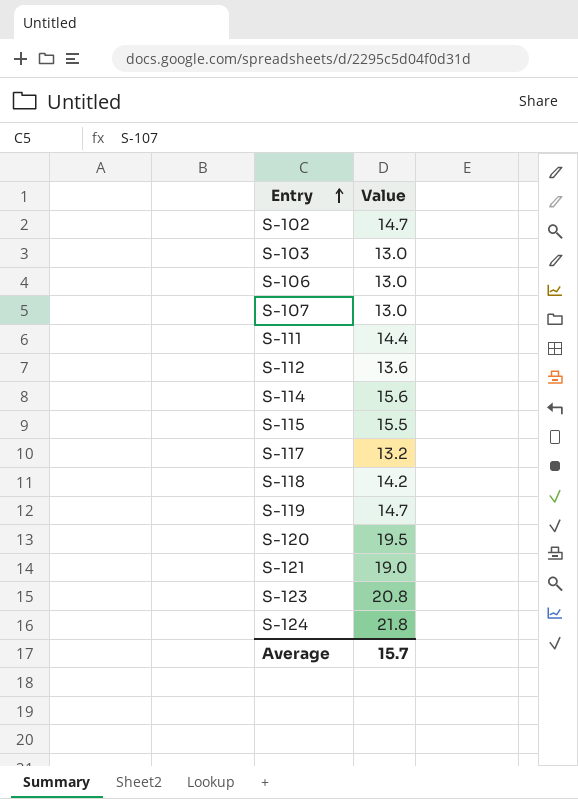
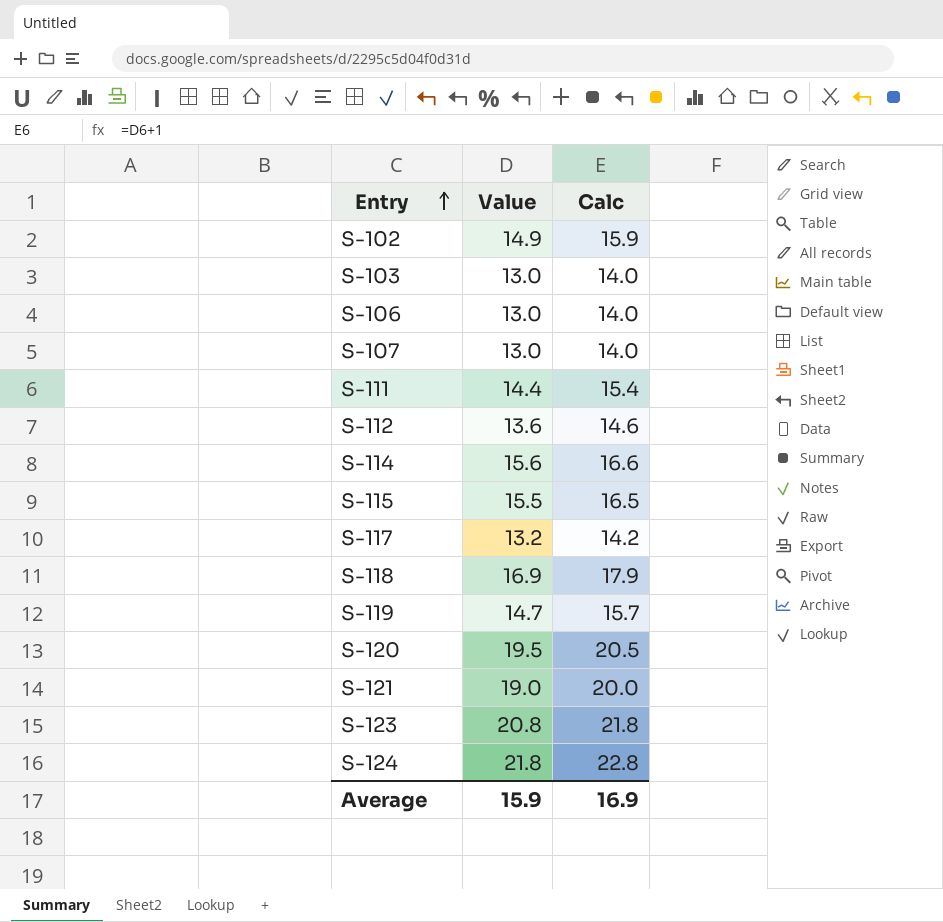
column Calc | formula: none -> [Value] + 1
S-102 | Value: 14.7 -> 14.9
S-118 | Value: 14.2 -> 16.9
Average | Value: 15.7 -> 15.9

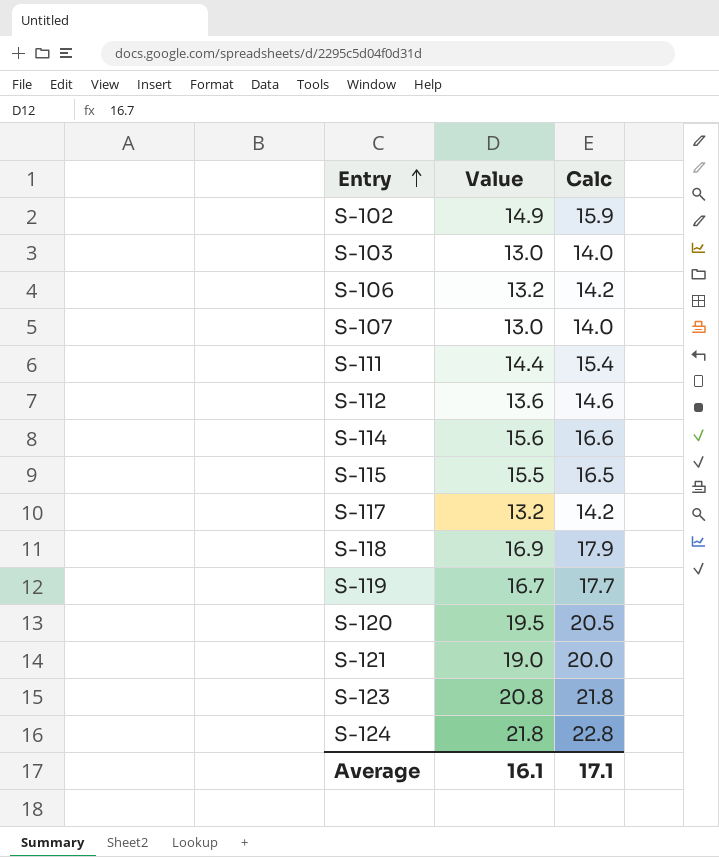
S-106 | Value: 13.0 -> 13.2
S-106 | Calc: 14.0 -> 14.2
S-119 | Value: 14.7 -> 16.7
S-119 | Calc: 15.7 -> 17.7
Average | Value: 15.9 -> 16.1
Average | Calc: 16.9 -> 17.1

